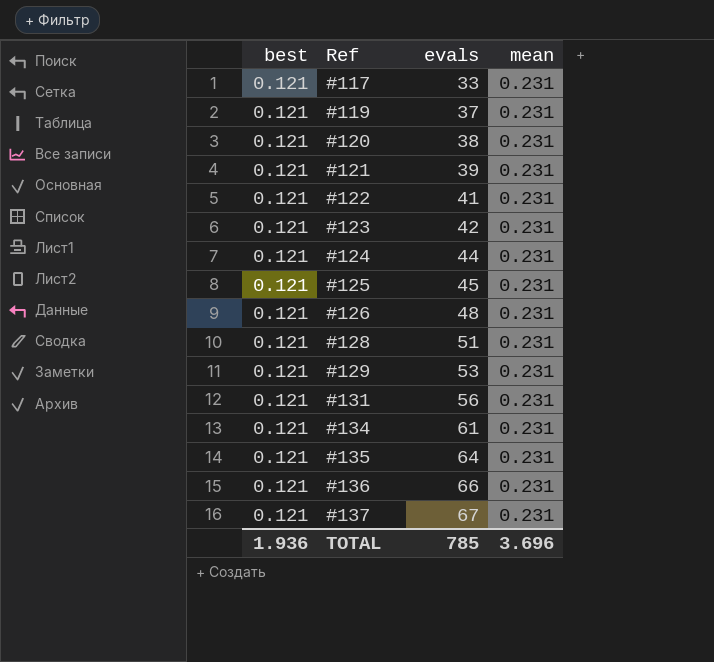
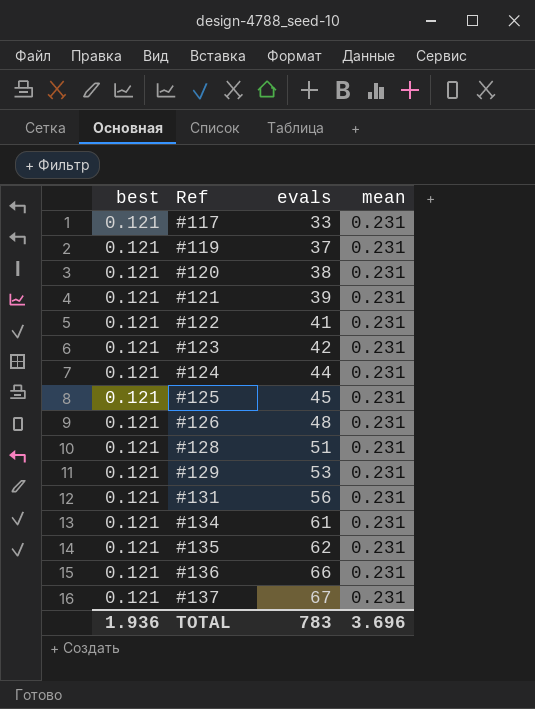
#135 | evals: 64 -> 62
TOTAL | evals: 785 -> 783

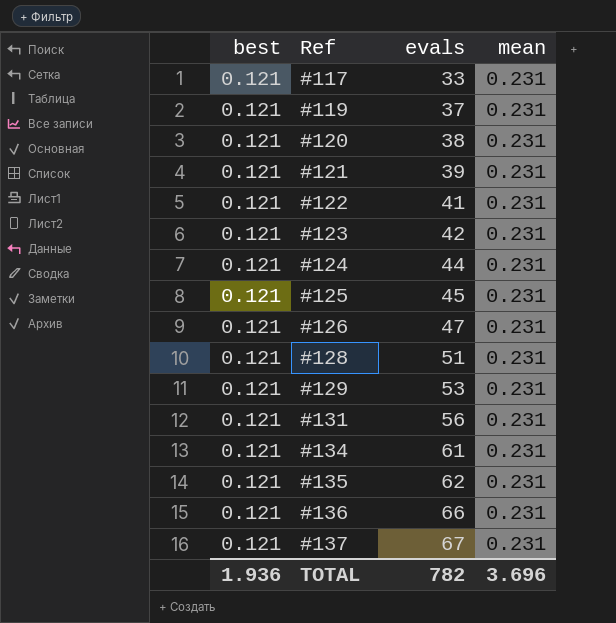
#126 | evals: 48 -> 47
TOTAL | evals: 783 -> 782

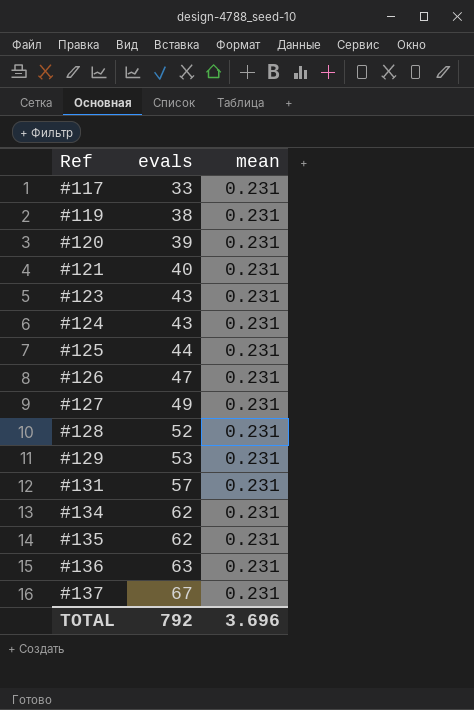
column best | position: 1 -> none
row #122: 0.121 | 41 | 0.231 -> none
#119 | evals: 37 -> 38
#120 | evals: 38 -> 39
#121 | evals: 39 -> 40
#123 | evals: 42 -> 43
#124 | evals: 44 -> 43
#125 | evals: 45 -> 44
row #127: none -> 49 | 0.231
#128 | evals: 51 -> 52
#131 | evals: 56 -> 57
#134 | evals: 61 -> 62
#136 | evals: 66 -> 63
TOTAL | evals: 782 -> 792

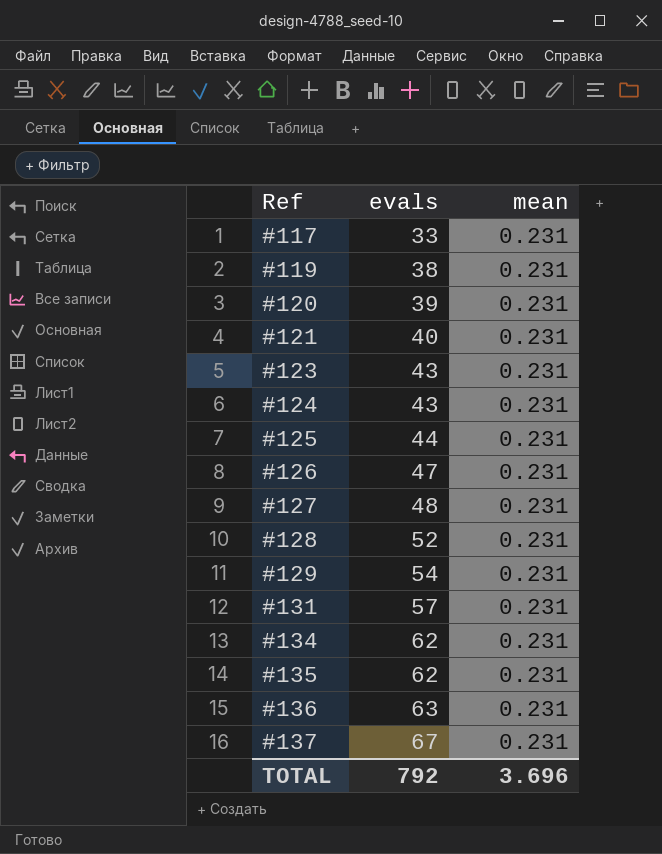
#127 | evals: 49 -> 48
#129 | evals: 53 -> 54

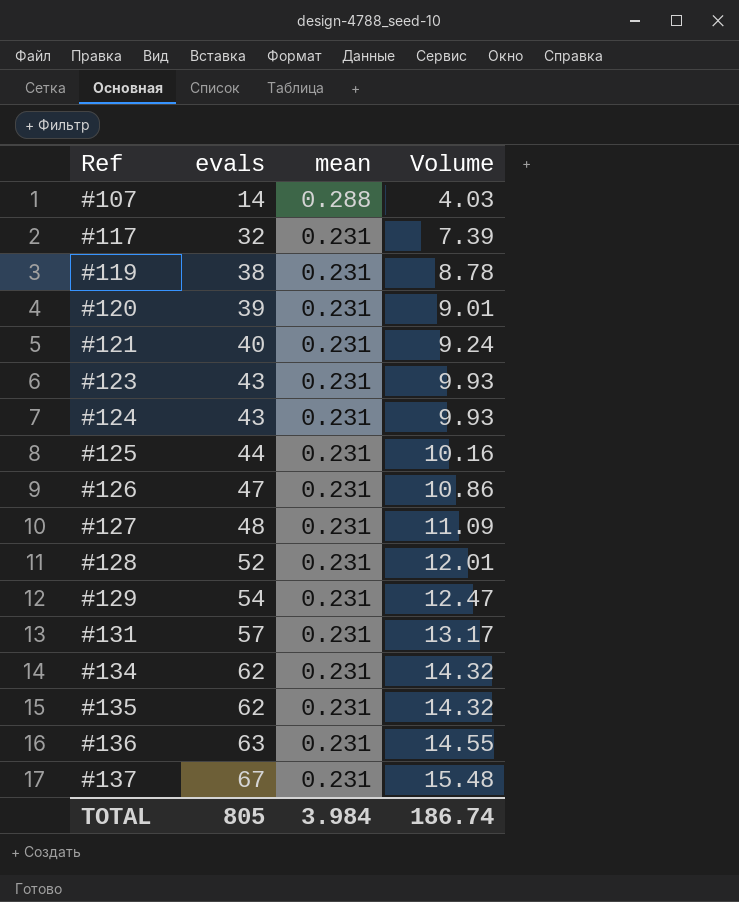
column Volume | formula: none -> [evals] * [mean]
row #107: none -> 14 | 0.288 | 4.03
#117 | evals: 33 -> 32
TOTAL | evals: 792 -> 805
TOTAL | mean: 3.696 -> 3.984

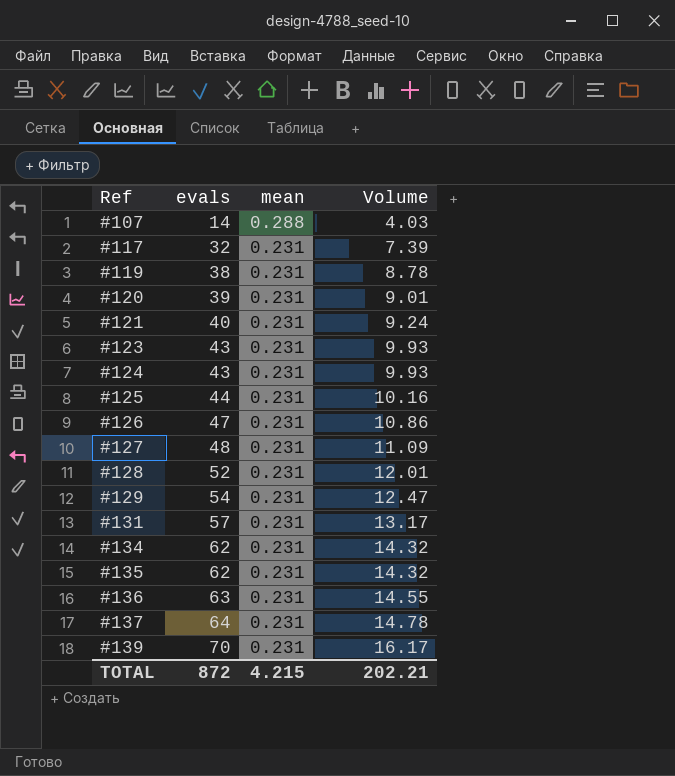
#137 | evals: 67 -> 64
#137 | Volume: 15.48 -> 14.78
row #139: none -> 70 | 0.231 | 16.17
TOTAL | evals: 805 -> 872
TOTAL | mean: 3.984 -> 4.215
TOTAL | Volume: 186.74 -> 202.21

